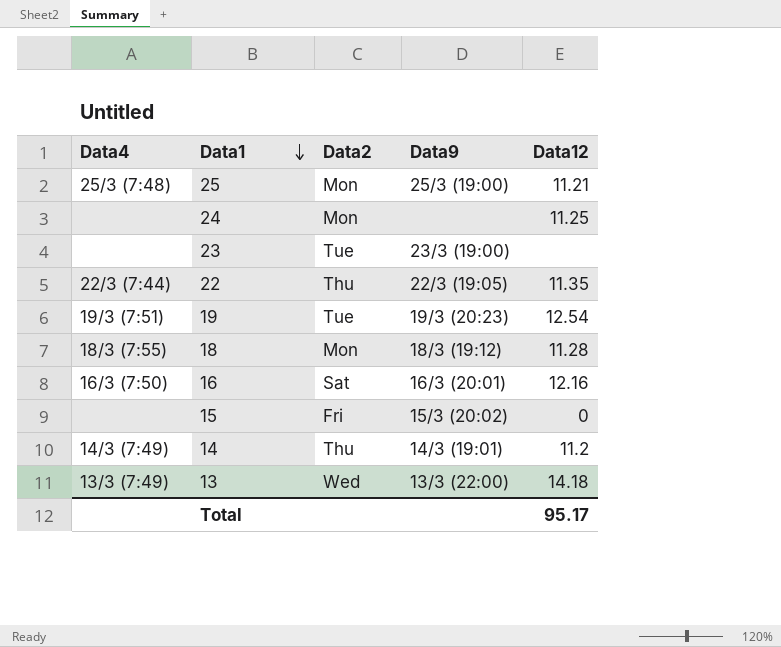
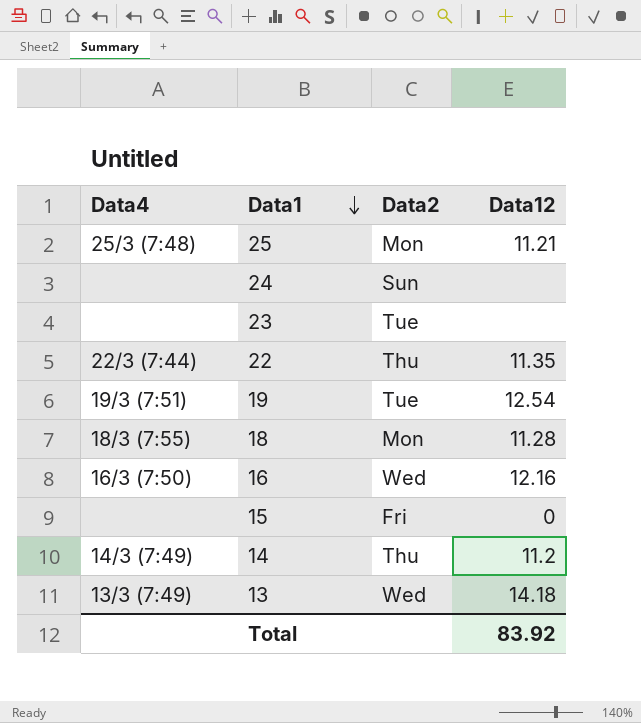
column Data9 | position: 4 -> none
24 | Data2: Mon -> Sun
24 | Data12: 11.25 -> none
16 | Data2: Sat -> Wed
Total | Data12: 95.17 -> 83.92

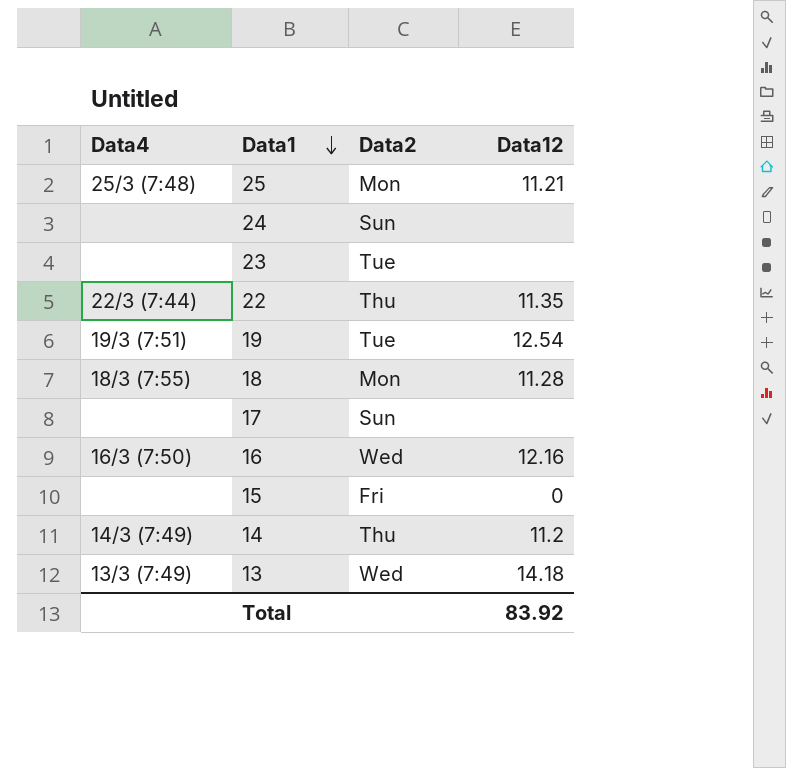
row 17: none -> none | Sun | none

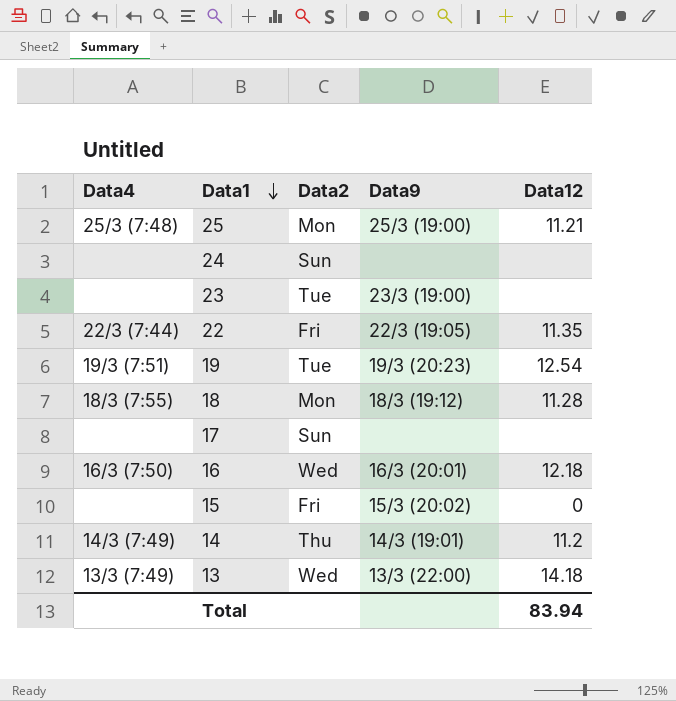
column Data9 | position: none -> 4
22 | Data2: Thu -> Fri
16 | Data12: 12.16 -> 12.18
Total | Data12: 83.92 -> 83.94

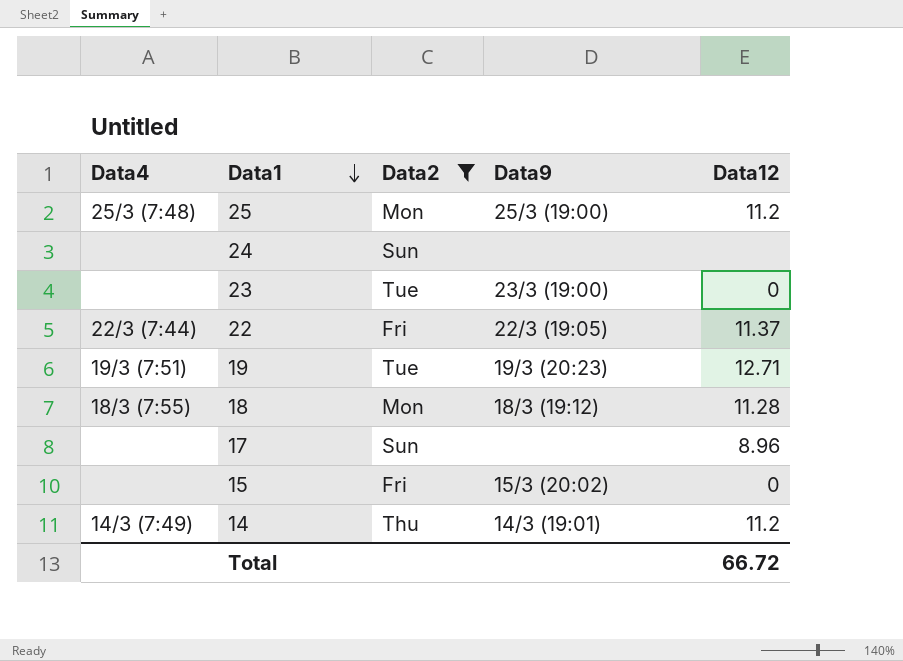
filter: none -> Data2 != Wed
25 | Data12: 11.21 -> 11.2
23 | Data12: none -> 0
22 | Data12: 11.35 -> 11.37
19 | Data12: 12.54 -> 12.71
17 | Data12: none -> 8.96
Total | Data12: 83.94 -> 66.72

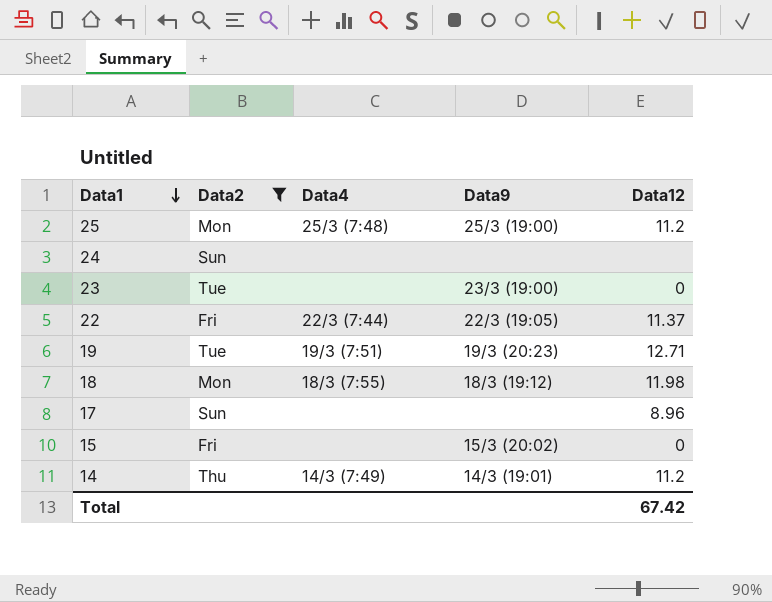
column Data4 | position: 1 -> 3
18 | Data12: 11.28 -> 11.98
Total | Data12: 66.72 -> 67.42

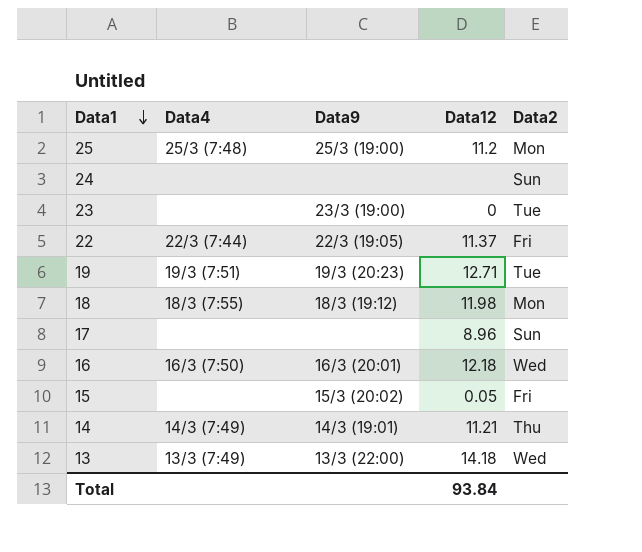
filter: Data2 != Wed -> none
column Data2 | position: 2 -> 5
15 | Data12: 0 -> 0.05
14 | Data12: 11.2 -> 11.21
Total | Data12: 67.42 -> 93.84

